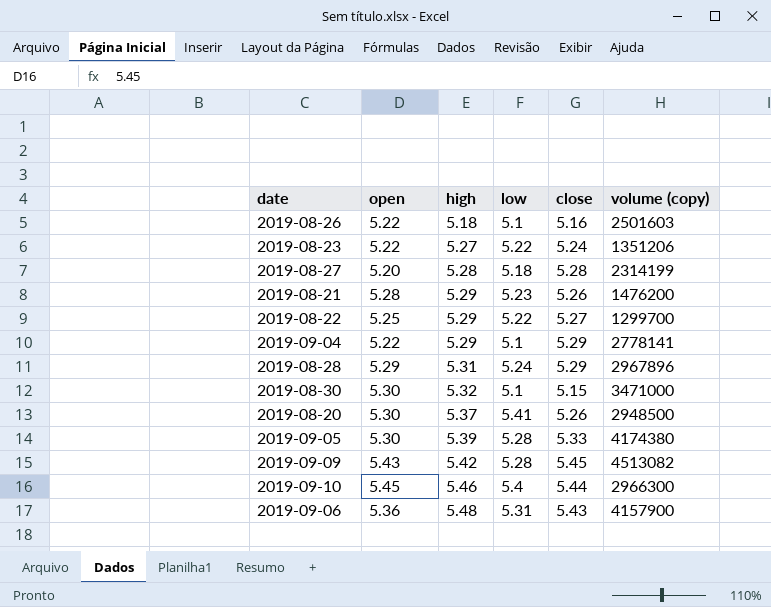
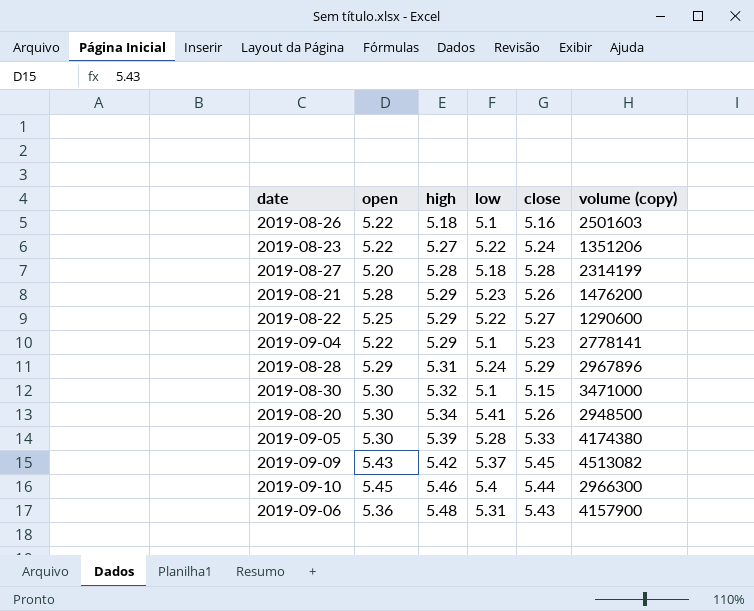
2019-08-22 | volume (copy): 1299700 -> 1290600
2019-09-04 | close: 5.29 -> 5.23
2019-08-20 | high: 5.37 -> 5.34
2019-09-09 | low: 5.28 -> 5.37

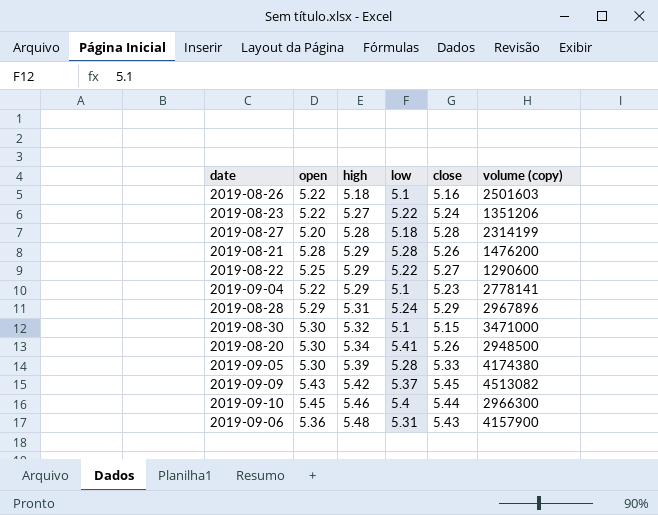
2019-08-21 | low: 5.23 -> 5.28

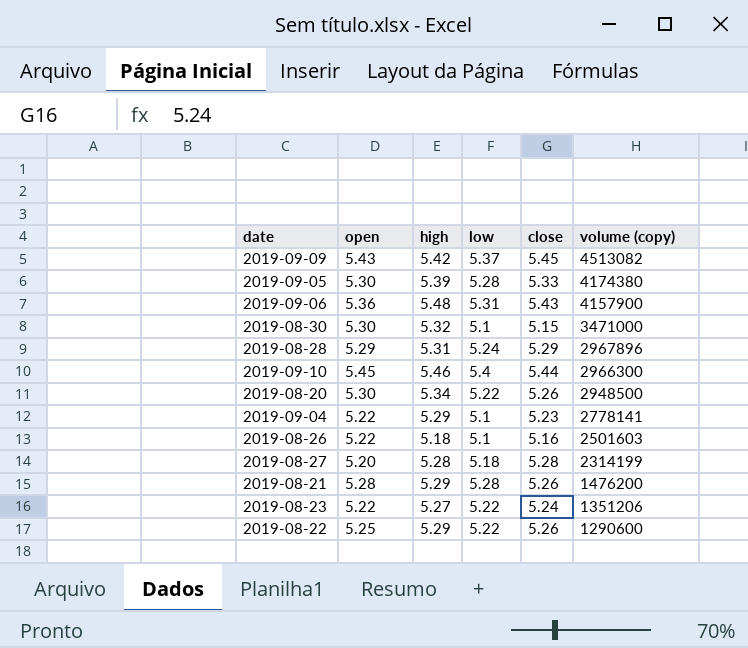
row order: high ascending -> volume (copy) descending
2019-08-20 | low: 5.41 -> 5.22
2019-08-22 | close: 5.27 -> 5.26

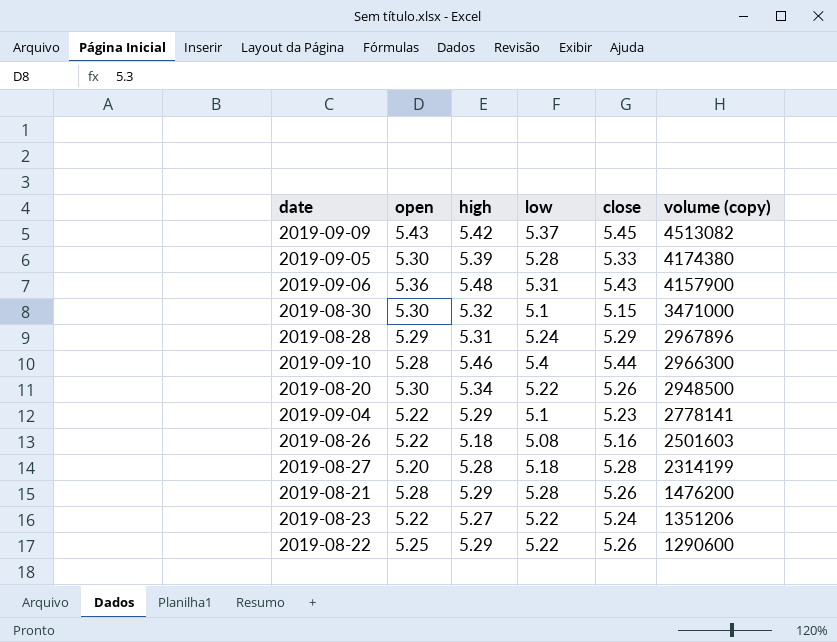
2019-09-10 | open: 5.45 -> 5.28
2019-08-26 | low: 5.1 -> 5.08

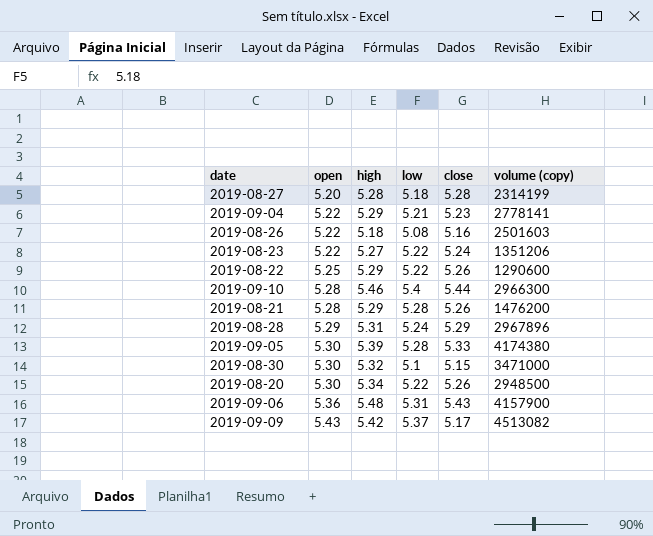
row order: volume (copy) descending -> open ascending
2019-09-04 | low: 5.1 -> 5.21
2019-09-09 | close: 5.45 -> 5.17

